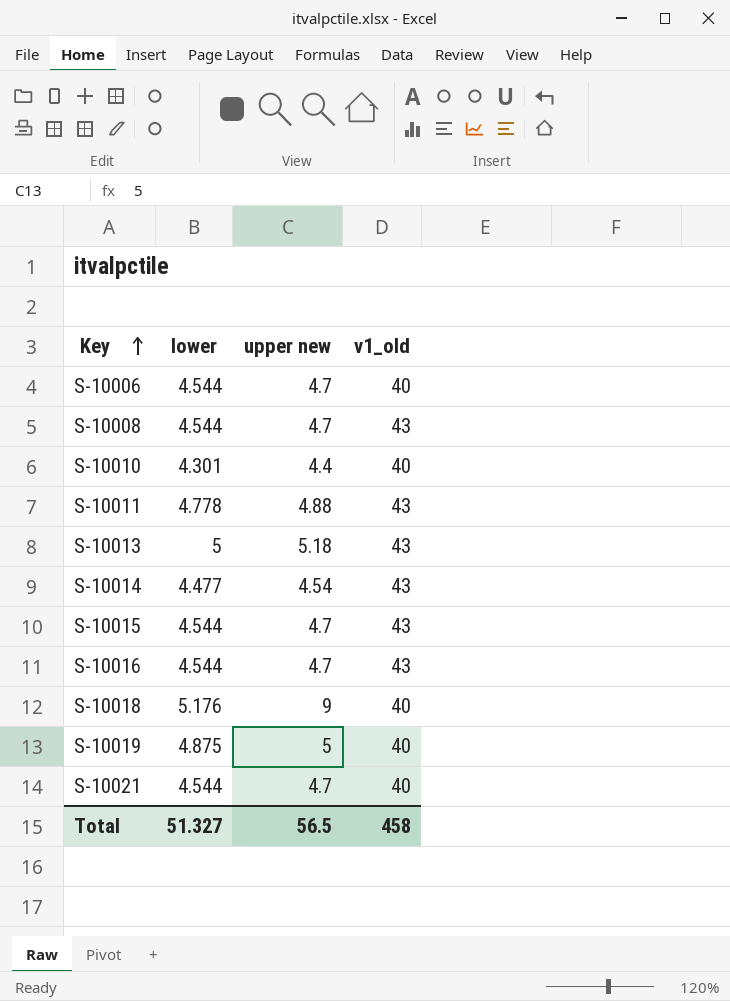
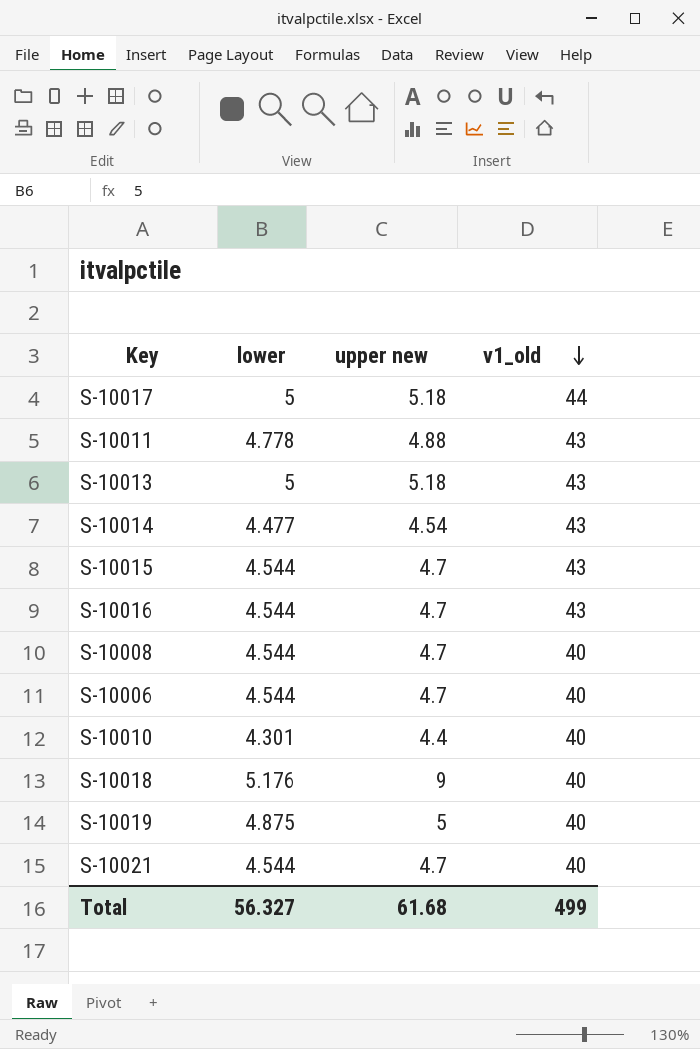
row order: Key ascending -> v1_old descending
row S-10017: none -> 5 | 5.18 | 44
S-10008 | v1_old: 43 -> 40
Total | lower: 51.327 -> 56.327
Total | upper new: 56.5 -> 61.68
Total | v1_old: 458 -> 499

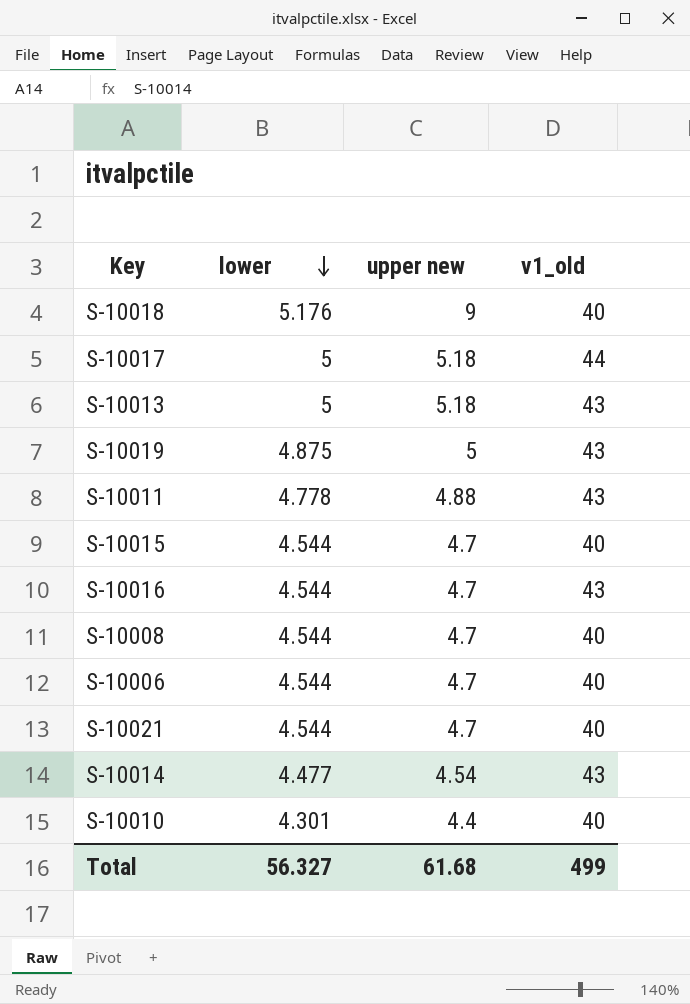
row order: v1_old descending -> lower descending
S-10019 | v1_old: 40 -> 43
S-10015 | v1_old: 43 -> 40

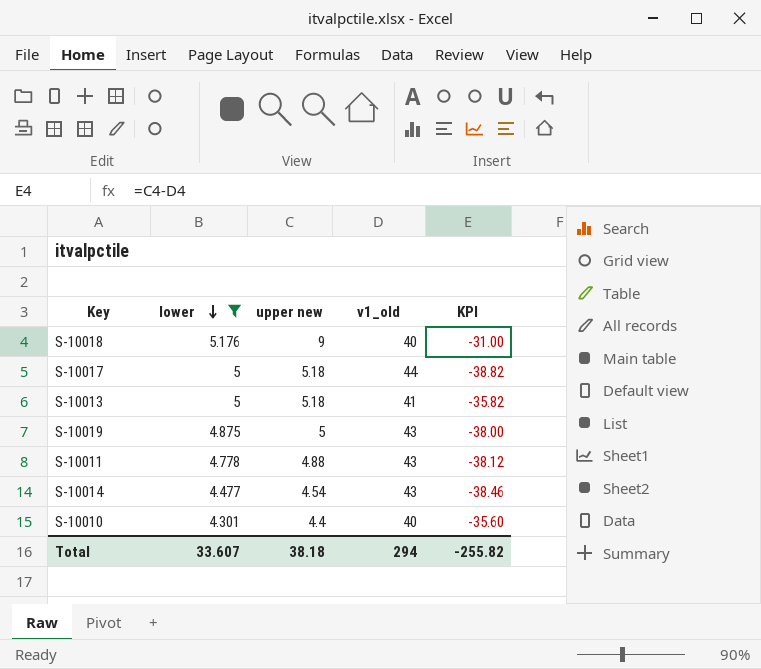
filter: none -> lower != 4.544
column KPI | formula: none -> [upper new] - [v1_old]
S-10013 | v1_old: 43 -> 41
Total | lower: 56.327 -> 33.607
Total | upper new: 61.68 -> 38.18
Total | v1_old: 499 -> 294

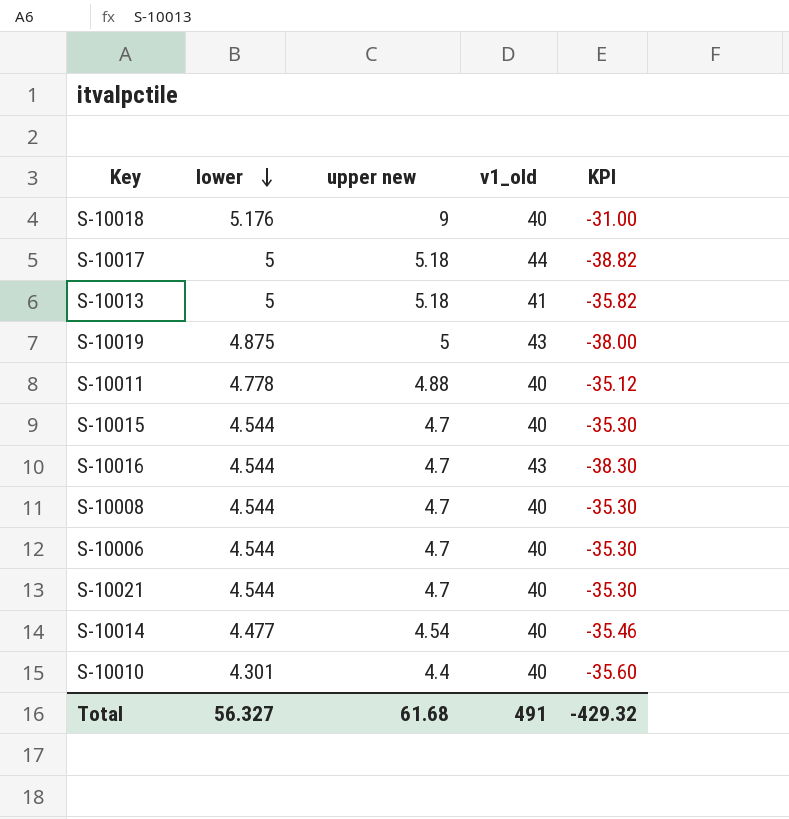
filter: lower != 4.544 -> none
S-10011 | v1_old: 43 -> 40
S-10011 | KPI: -38.12 -> -35.12
S-10014 | v1_old: 43 -> 40
S-10014 | KPI: -38.46 -> -35.46
Total | lower: 33.607 -> 56.327
Total | upper new: 38.18 -> 61.68
Total | v1_old: 294 -> 491
Total | KPI: -255.82 -> -429.32

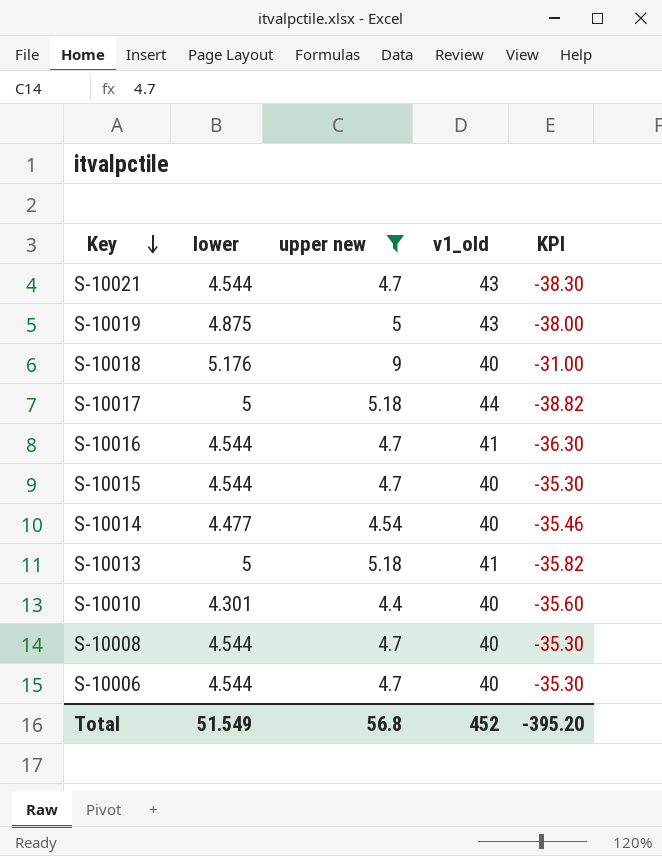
filter: none -> upper new != 4.88
row order: lower descending -> Key descending
S-10021 | v1_old: 40 -> 43
S-10021 | KPI: -35.30 -> -38.30
S-10016 | v1_old: 43 -> 41
S-10016 | KPI: -38.30 -> -36.30
Total | lower: 56.327 -> 51.549
Total | upper new: 61.68 -> 56.8
Total | v1_old: 491 -> 452
Total | KPI: -429.32 -> -395.20

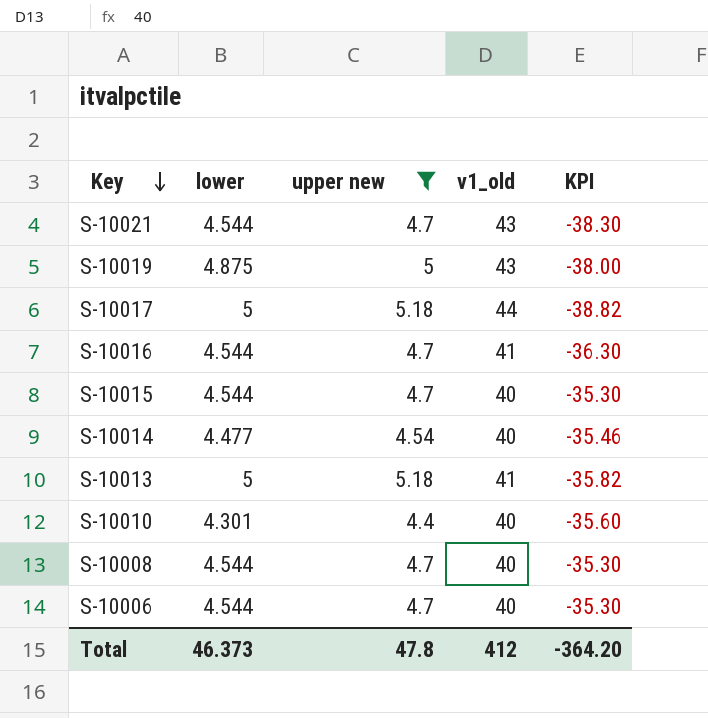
row S-10018: 5.176 | 9 | 40 | -31.00 -> none
Total | lower: 51.549 -> 46.373
Total | upper new: 56.8 -> 47.8
Total | v1_old: 452 -> 412
Total | KPI: -395.20 -> -364.20

